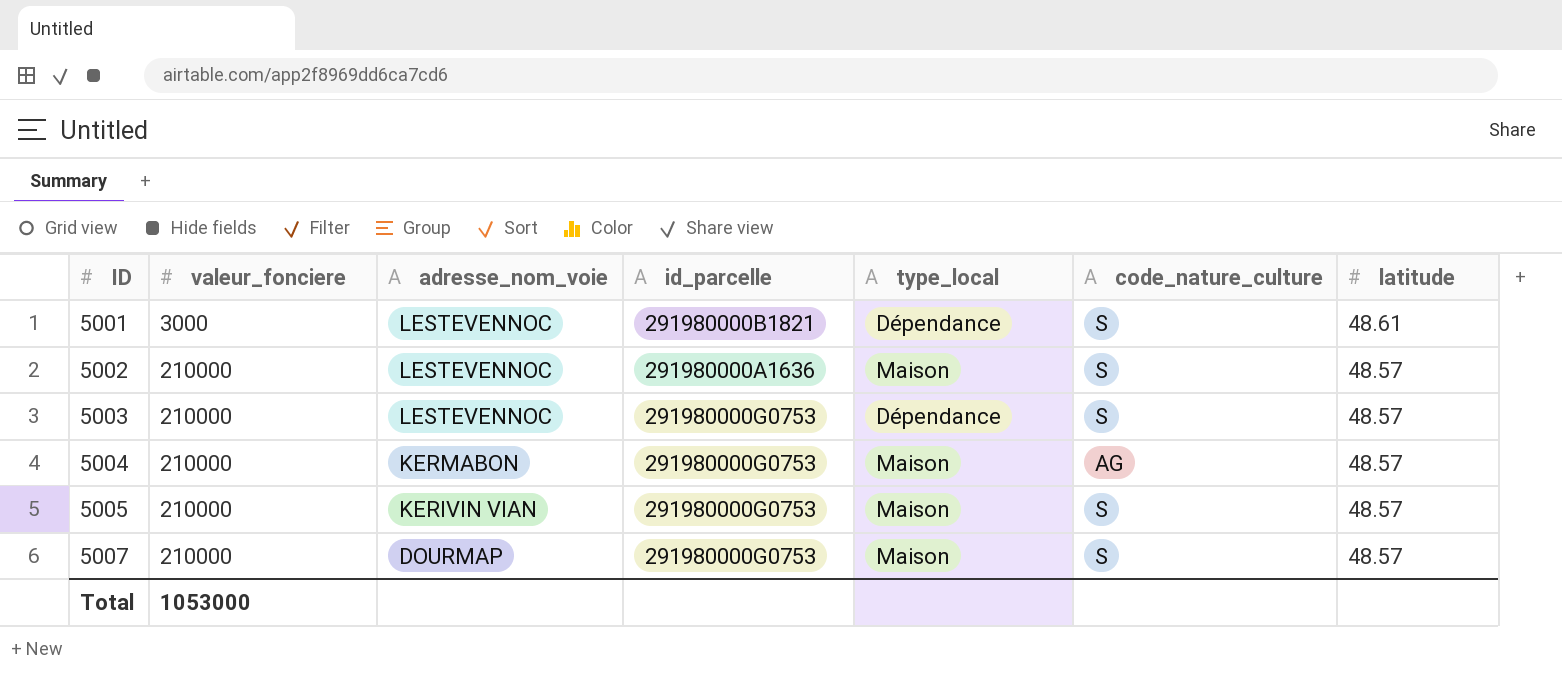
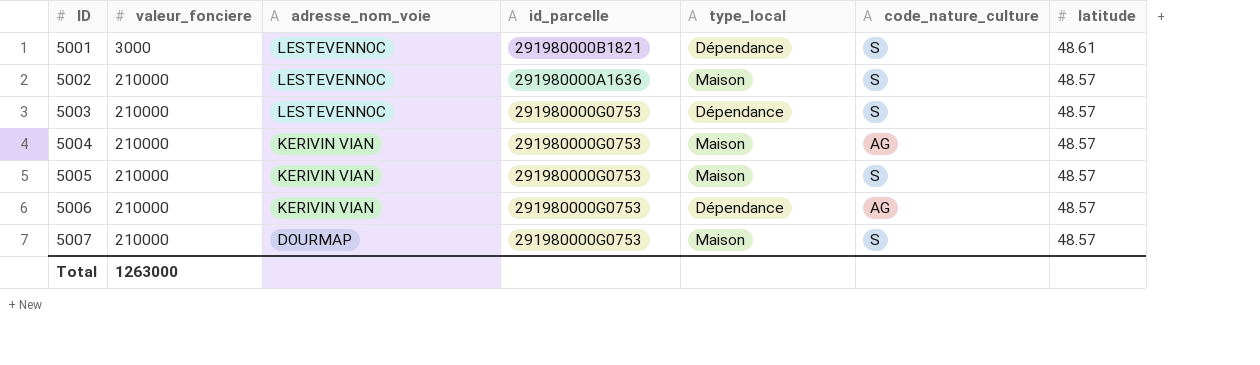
5004 | adresse_nom_voie: KERMABON -> KERIVIN VIAN
row 5006: none -> 210000 | KERIVIN VIAN | 291980000G0753 | Dépendance | AG | 48.57
Total | valeur_fonciere: 1053000 -> 1263000

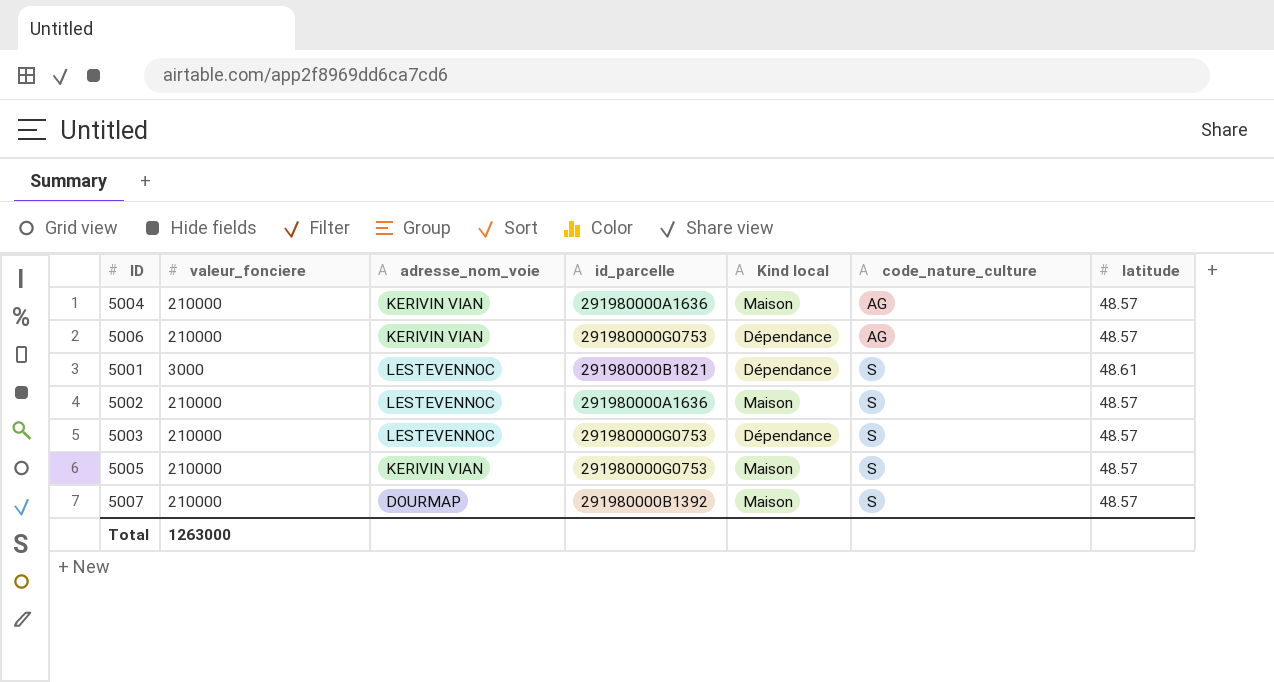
row order: ID ascending -> code_nature_culture ascending
column name: type_local -> Kind local
5004 | id_parcelle: 291980000G0753 -> 291980000A1636
5007 | id_parcelle: 291980000G0753 -> 291980000B1392

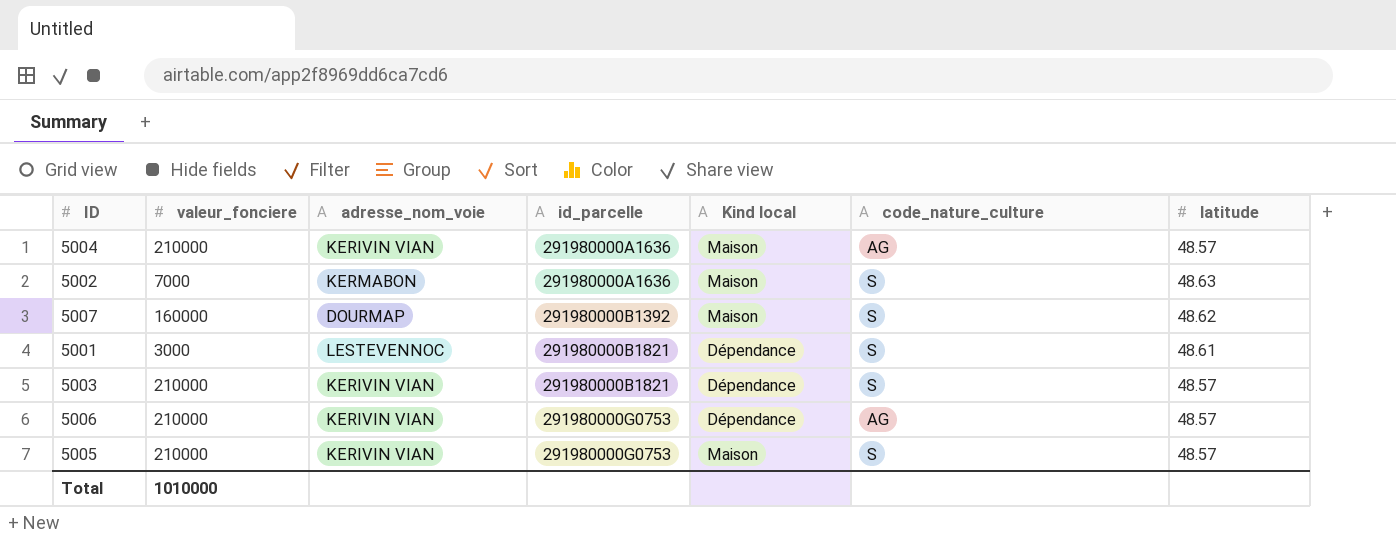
row order: code_nature_culture ascending -> id_parcelle ascending
5002 | valeur_fonciere: 210000 -> 7000
5002 | adresse_nom_voie: LESTEVENNOC -> KERMABON
5002 | latitude: 48.57 -> 48.63
5007 | valeur_fonciere: 210000 -> 160000
5007 | latitude: 48.57 -> 48.62
5003 | adresse_nom_voie: LESTEVENNOC -> KERIVIN VIAN
5003 | id_parcelle: 291980000G0753 -> 291980000B1821
Total | valeur_fonciere: 1263000 -> 1010000

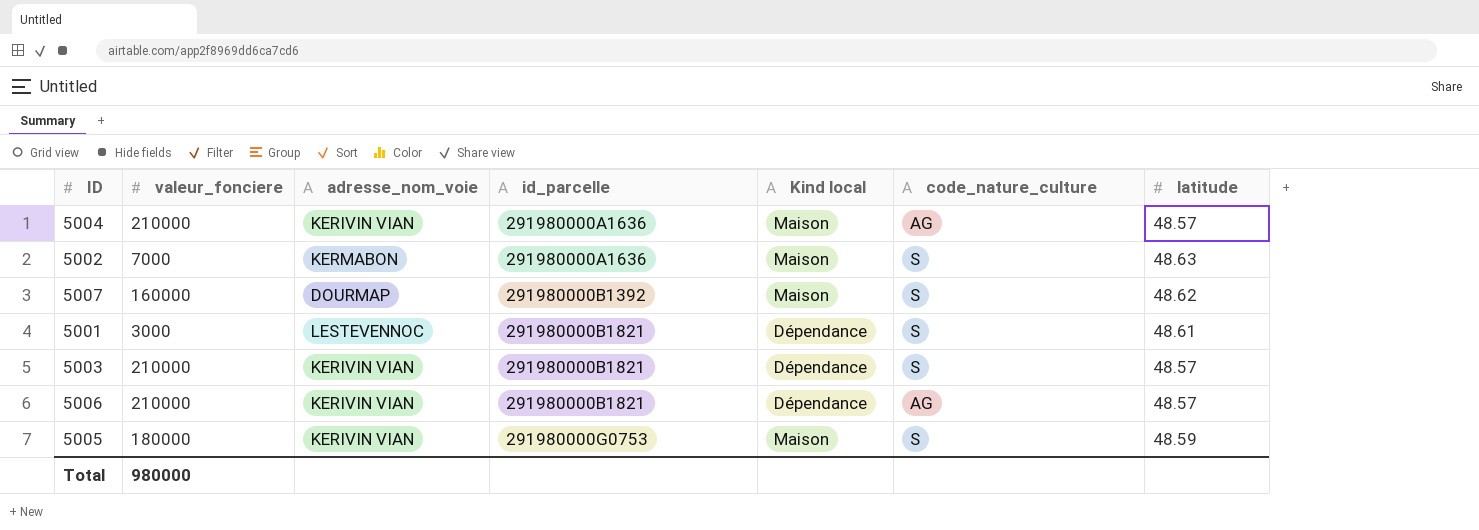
5006 | id_parcelle: 291980000G0753 -> 291980000B1821
5005 | valeur_fonciere: 210000 -> 180000
5005 | latitude: 48.57 -> 48.59
Total | valeur_fonciere: 1010000 -> 980000

